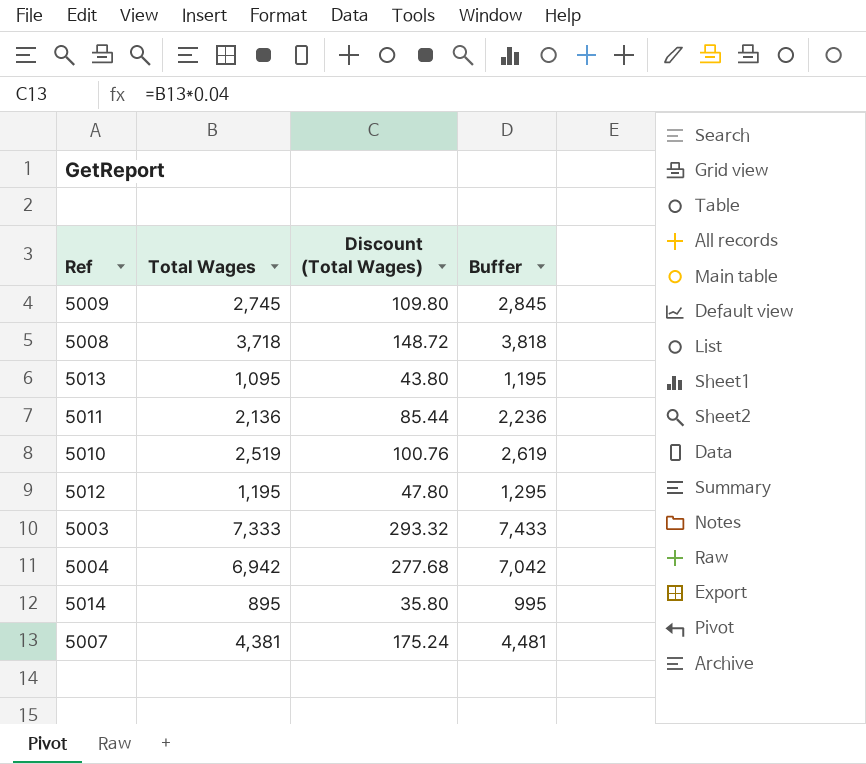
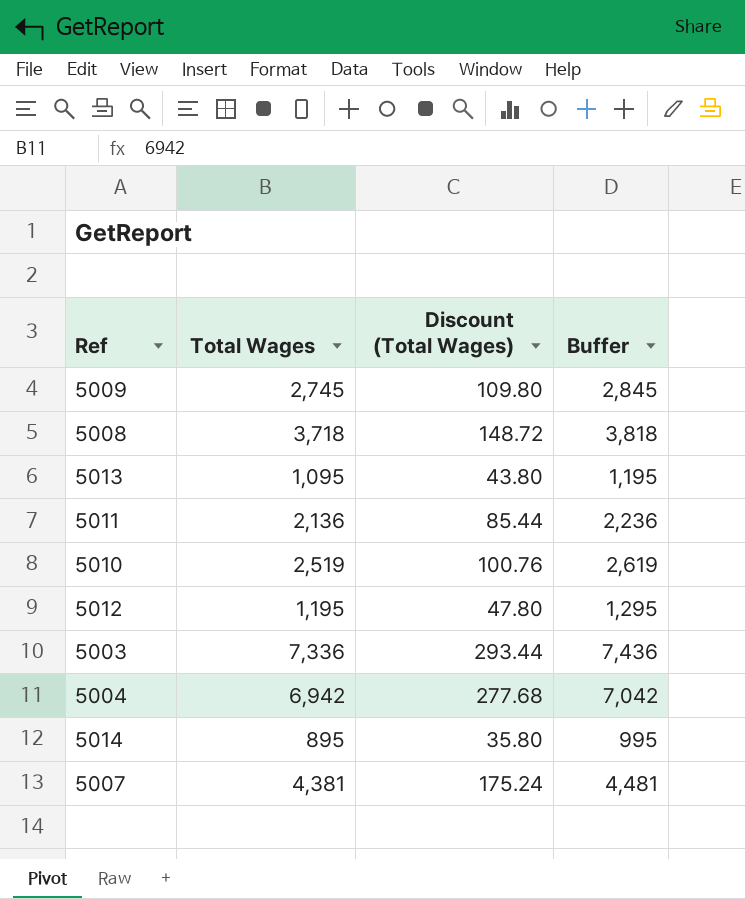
5003 | Total Wages: 7,333 -> 7,336
5003 | Discount (Total Wages): 293.32 -> 293.44
5003 | Buffer: 7,433 -> 7,436

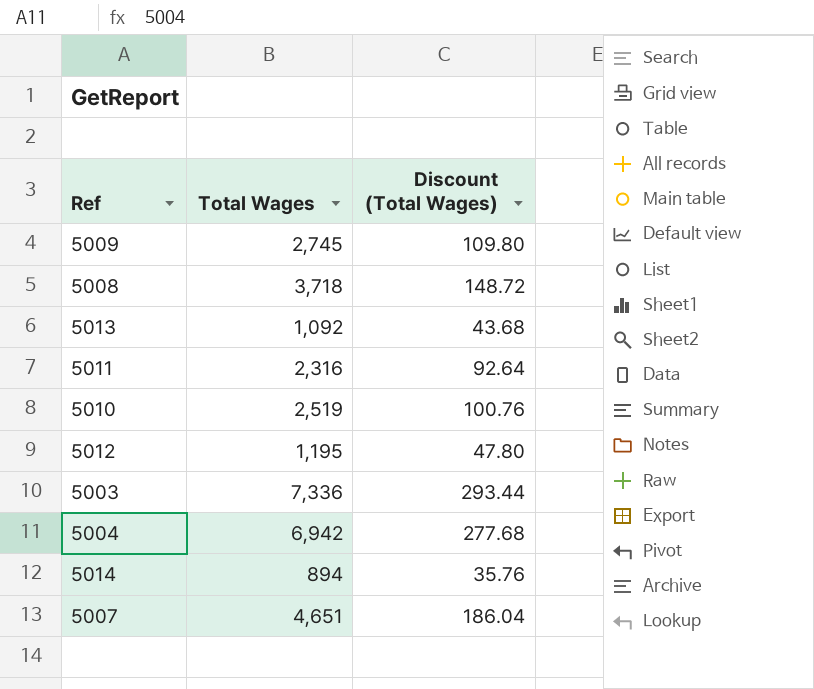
column Buffer | formula: [Total Wages] + 100 -> none
5013 | Total Wages: 1,095 -> 1,092
5013 | Discount (Total Wages): 43.80 -> 43.68
5011 | Total Wages: 2,136 -> 2,316
5011 | Discount (Total Wages): 85.44 -> 92.64
5014 | Total Wages: 895 -> 894
5014 | Discount (Total Wages): 35.80 -> 35.76
5007 | Total Wages: 4,381 -> 4,651
5007 | Discount (Total Wages): 175.24 -> 186.04

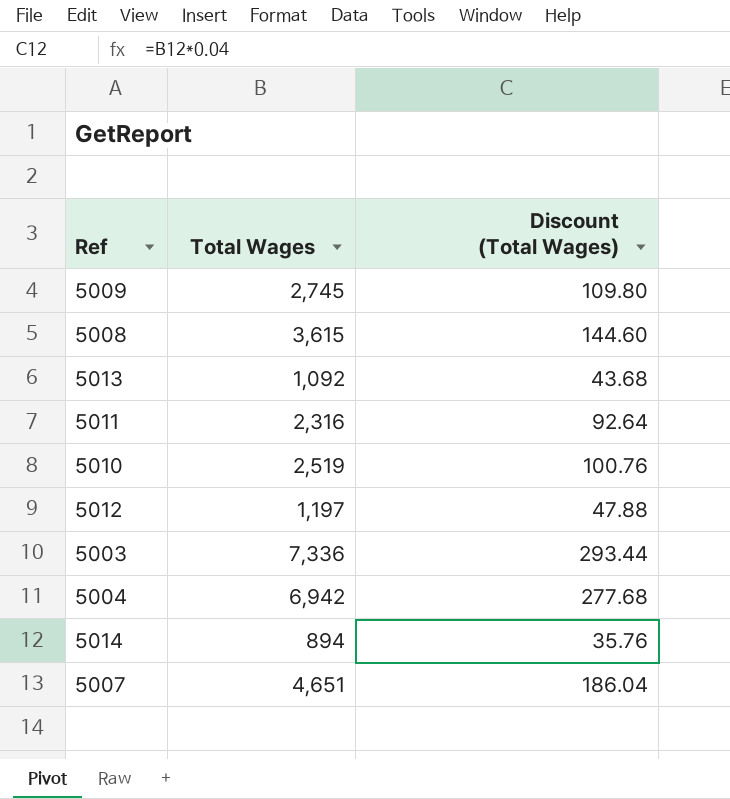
5008 | Total Wages: 3,718 -> 3,615
5008 | Discount (Total Wages): 148.72 -> 144.60
5012 | Total Wages: 1,195 -> 1,197
5012 | Discount (Total Wages): 47.80 -> 47.88

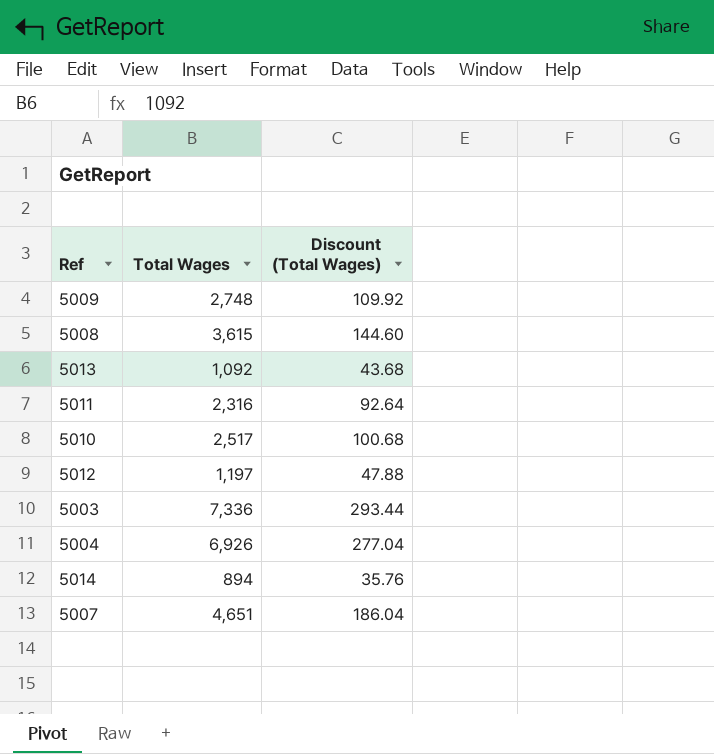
5009 | Total Wages: 2,745 -> 2,748
5009 | Discount (Total Wages): 109.80 -> 109.92
5010 | Total Wages: 2,519 -> 2,517
5010 | Discount (Total Wages): 100.76 -> 100.68
5004 | Total Wages: 6,942 -> 6,926
5004 | Discount (Total Wages): 277.68 -> 277.04

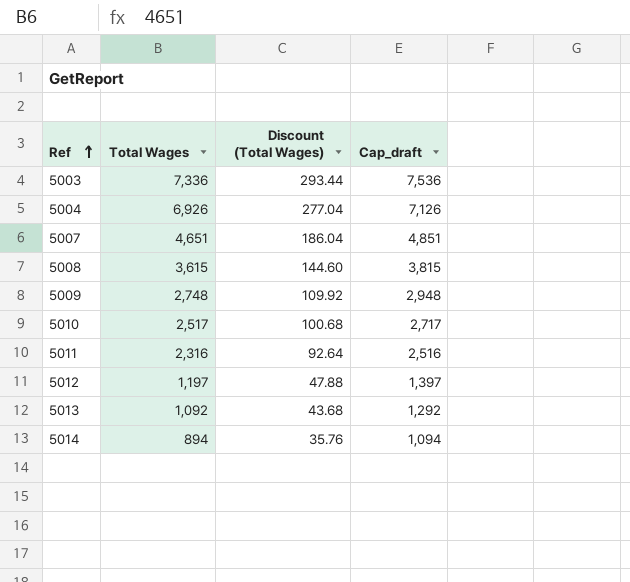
row order: none -> Ref ascending
column Cap_draft | formula: none -> [Total Wages] + 200

